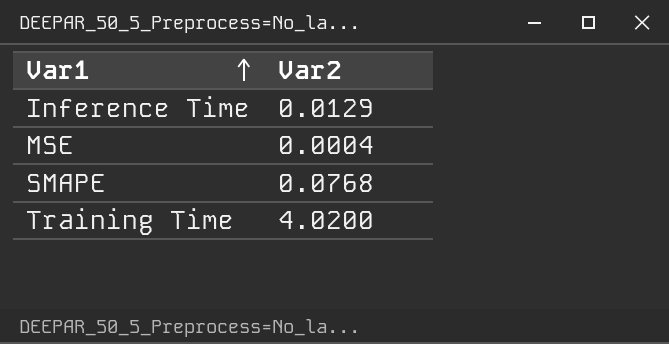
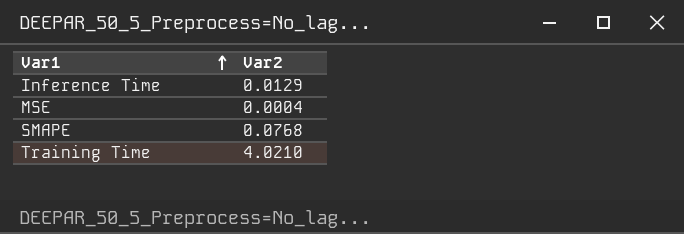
Training Time | Var2: 4.0200 -> 4.0210

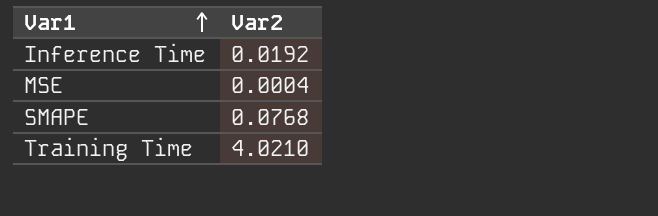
Inference Time | Var2: 0.0129 -> 0.0192

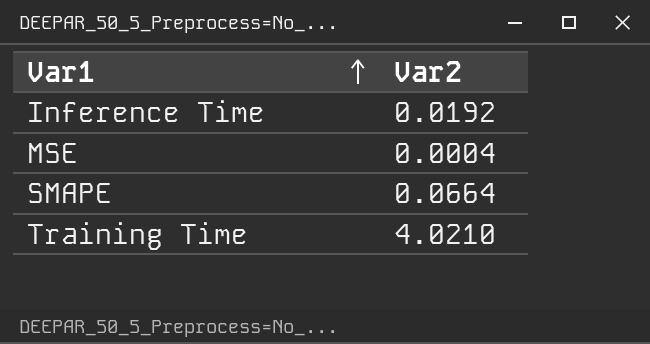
SMAPE | Var2: 0.0768 -> 0.0664

